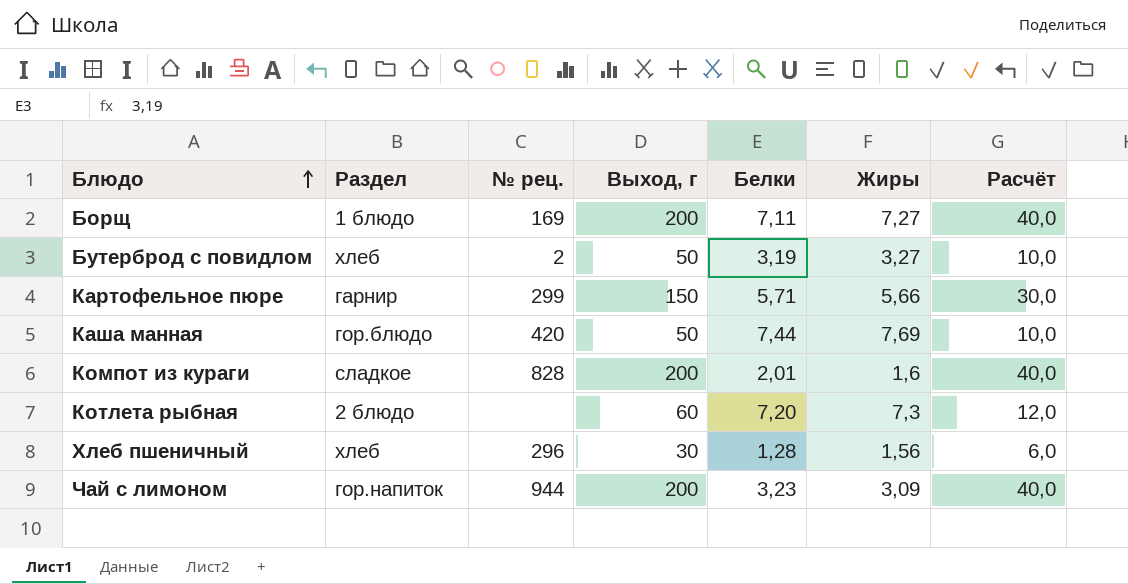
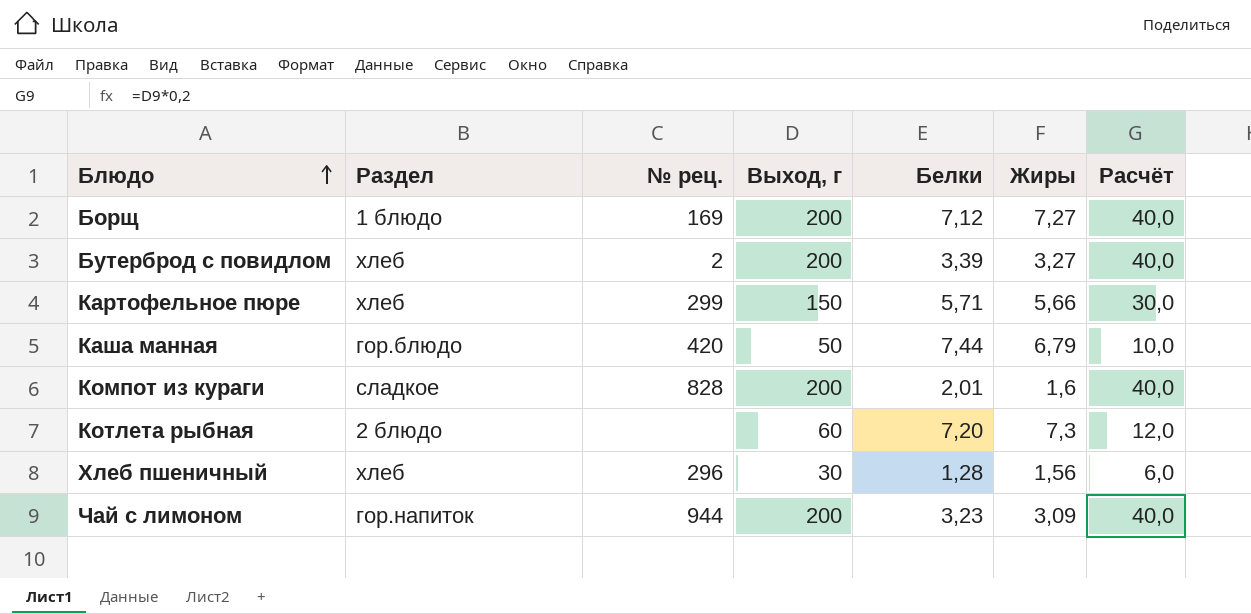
Борщ | Белки: 7,11 -> 7,12
Бутерброд с повидлом | Выход, г: 50 -> 200
Бутерброд с повидлом | Белки: 3,19 -> 3,39
Бутерброд с повидлом | Расчёт: 10,0 -> 40,0
Картофельное пюре | Раздел: гарнир -> хлеб
Каша манная | Жиры: 7,69 -> 6,79

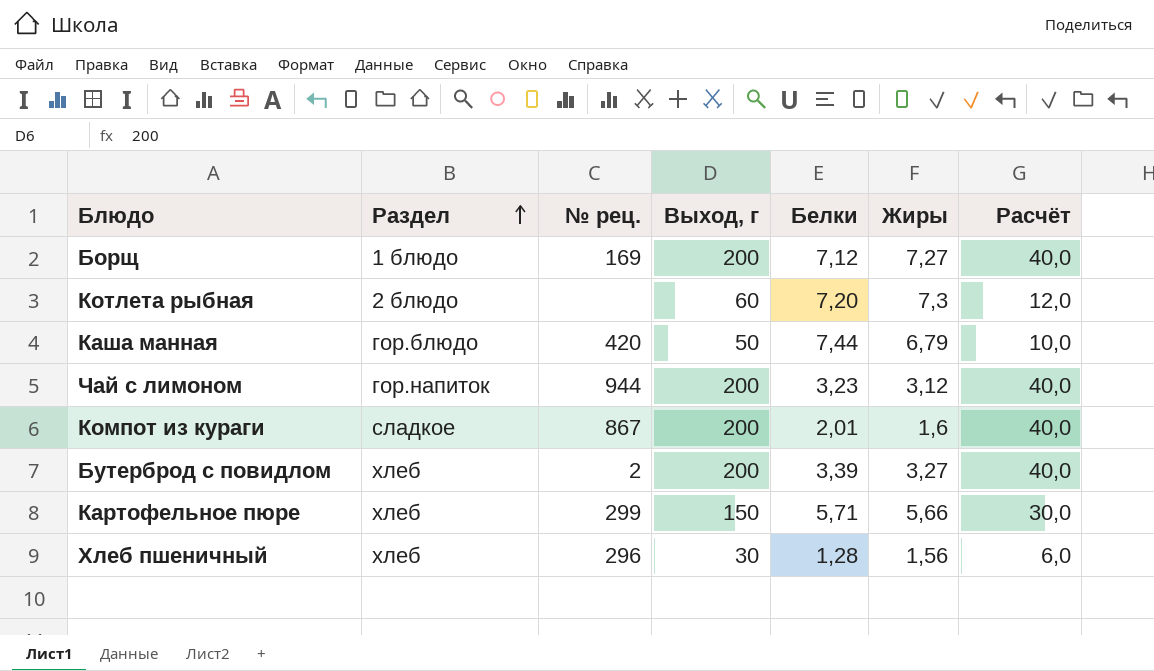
row order: Блюдо ascending -> Раздел ascending
Чай с лимоном | Жиры: 3,09 -> 3,12
Компот из кураги | № рец.: 828 -> 867

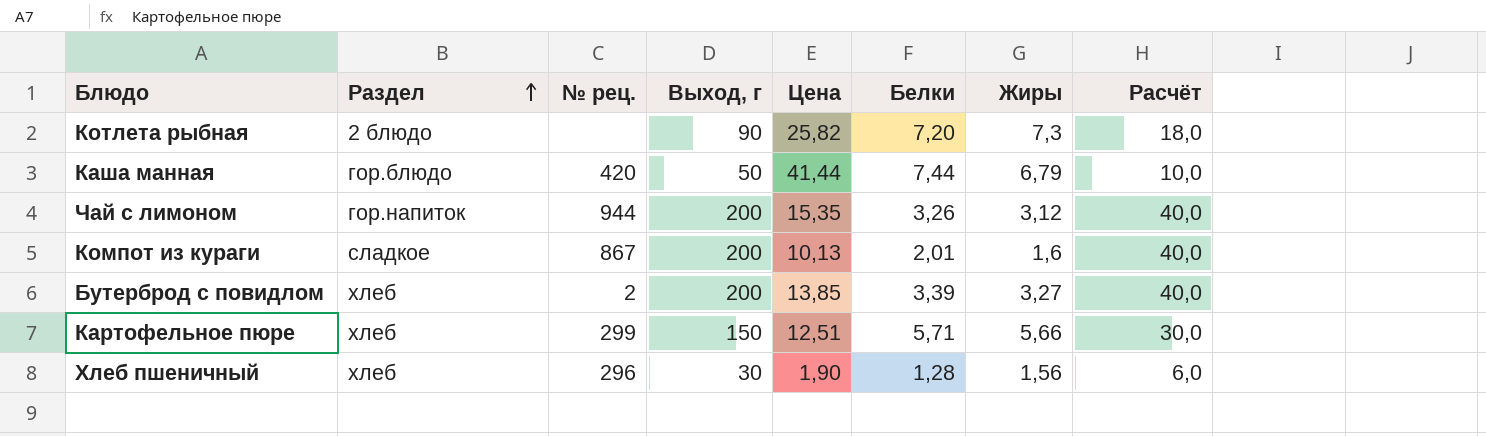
column Цена | position: none -> 5
row Борщ: 1 блюдо | 169 | 200 | 7,12 | 7,27 | 40,0 -> none
Котлета рыбная | Выход, г: 60 -> 90
Котлета рыбная | Расчёт: 12,0 -> 18,0
Чай с лимоном | Белки: 3,23 -> 3,26

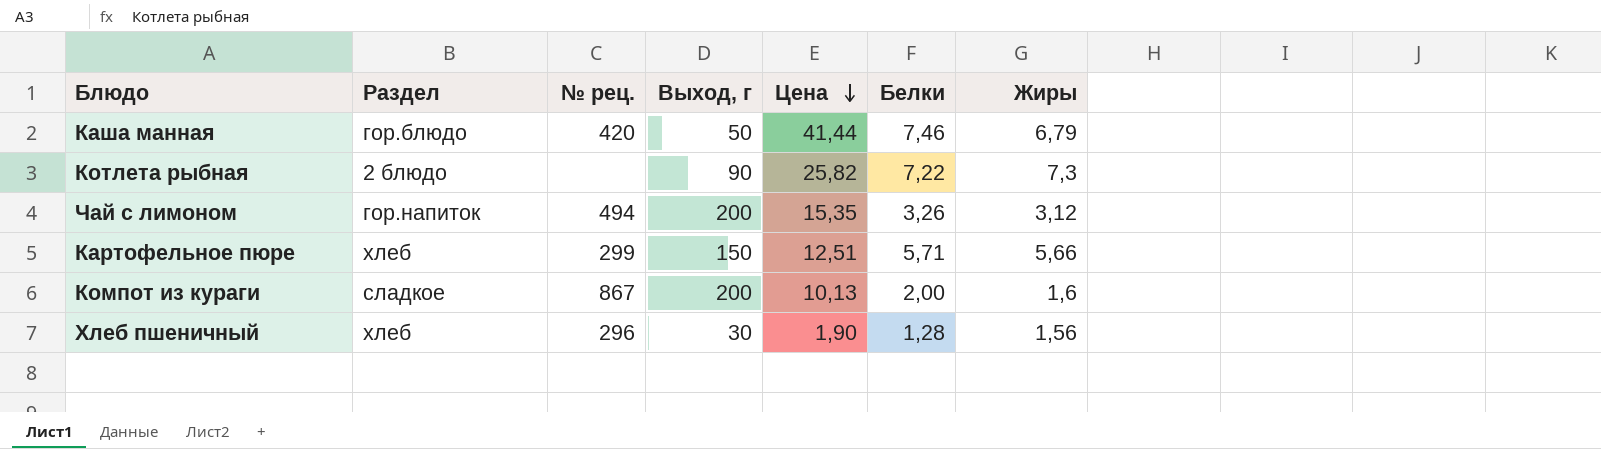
row order: Раздел ascending -> Цена descending
column Расчёт | formula: [Выход, г] * 0,2 -> none
row Бутерброд с повидлом: хлеб | 2 | 200 | 13,85 | 3,39 | 3,27 | 40,0 -> none
Каша манная | Белки: 7,44 -> 7,46
Котлета рыбная | Белки: 7,20 -> 7,22
Чай с лимоном | № рец.: 944 -> 494
Компот из кураги | Белки: 2,01 -> 2,00

